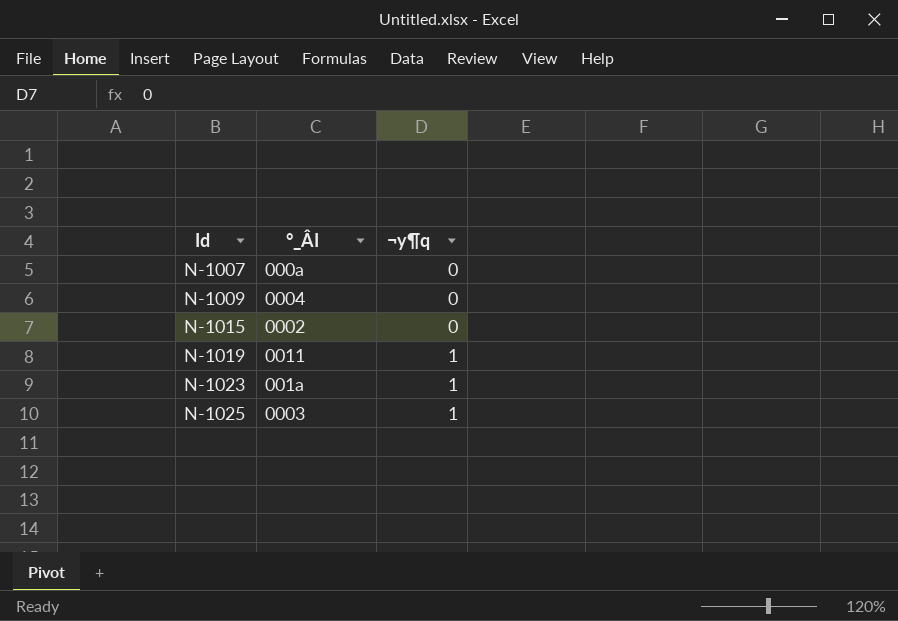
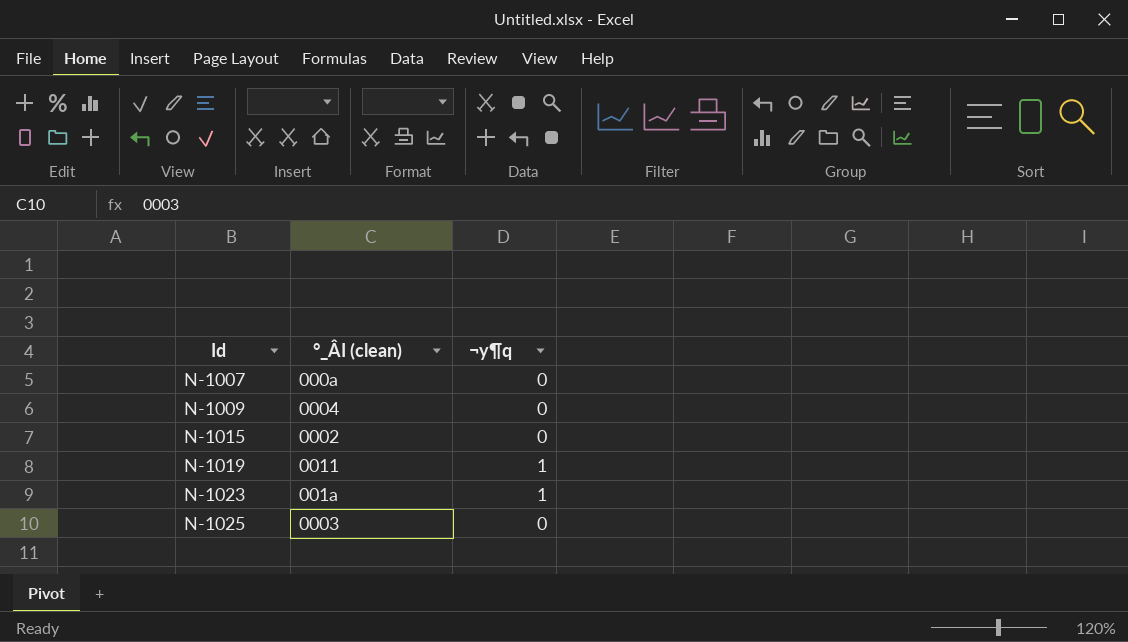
column name: °_ÂI -> °_ÂI (clean)
N-1025 | ¬y¶q: 1 -> 0

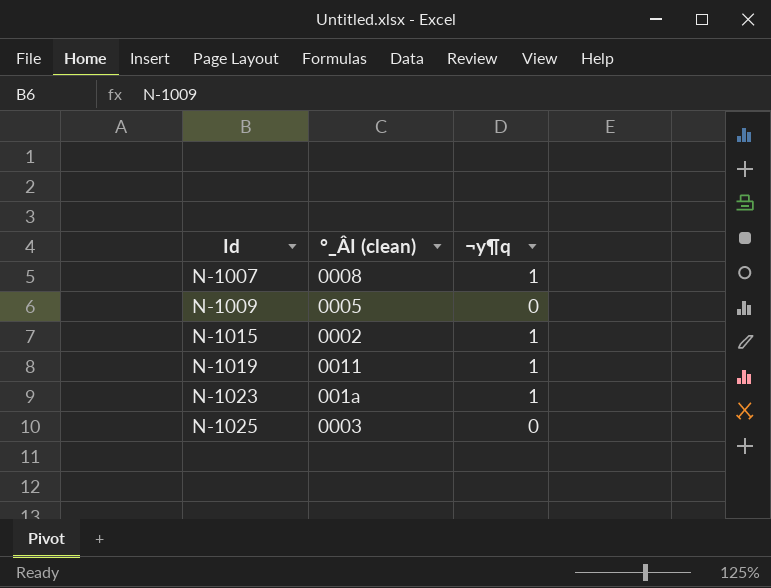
N-1007 | °_ÂI (clean): 000a -> 0008
N-1007 | ¬y¶q: 0 -> 1
N-1009 | °_ÂI (clean): 0004 -> 0005
N-1015 | ¬y¶q: 0 -> 1

